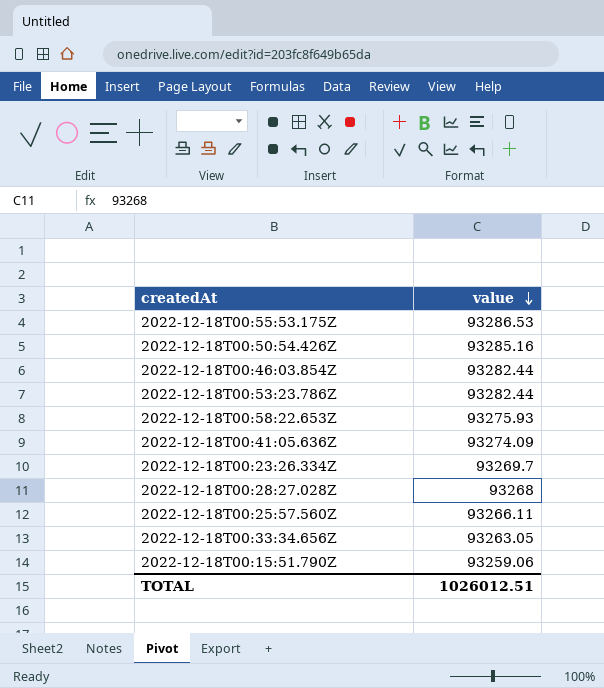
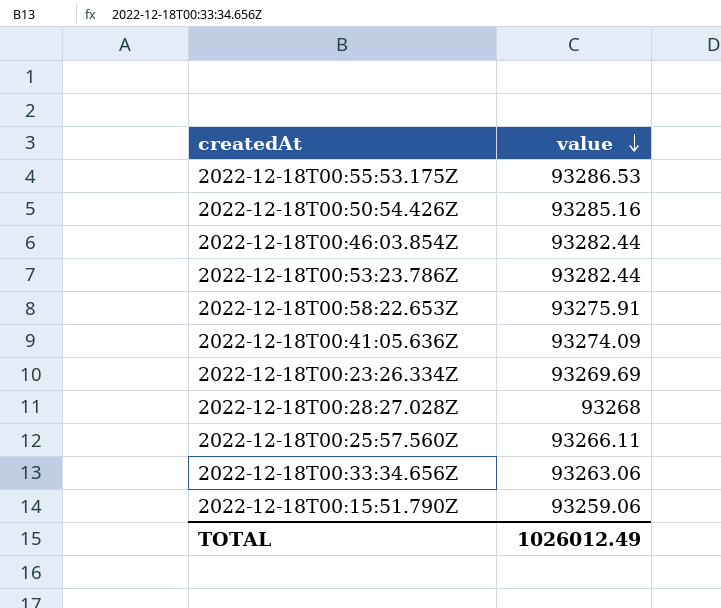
2022-12-18T00:58:22.653Z | value: 93275.93 -> 93275.91
2022-12-18T00:23:26.334Z | value: 93269.7 -> 93269.69
2022-12-18T00:33:34.656Z | value: 93263.05 -> 93263.06
TOTAL | value: 1026012.51 -> 1026012.49

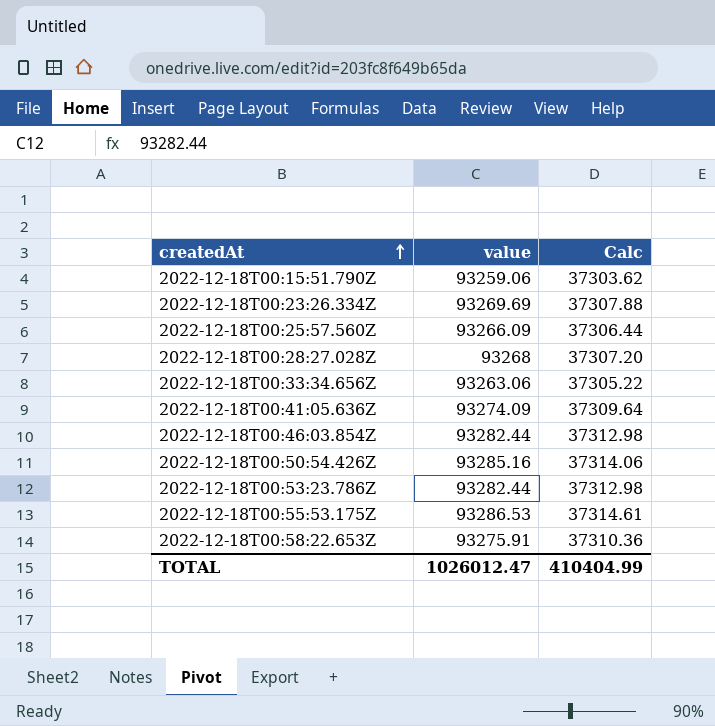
row order: value descending -> createdAt ascending
column Calc | formula: none -> [value] * 0.4
2022-12-18T00:25:57.560Z | value: 93266.11 -> 93266.09
TOTAL | value: 1026012.49 -> 1026012.47

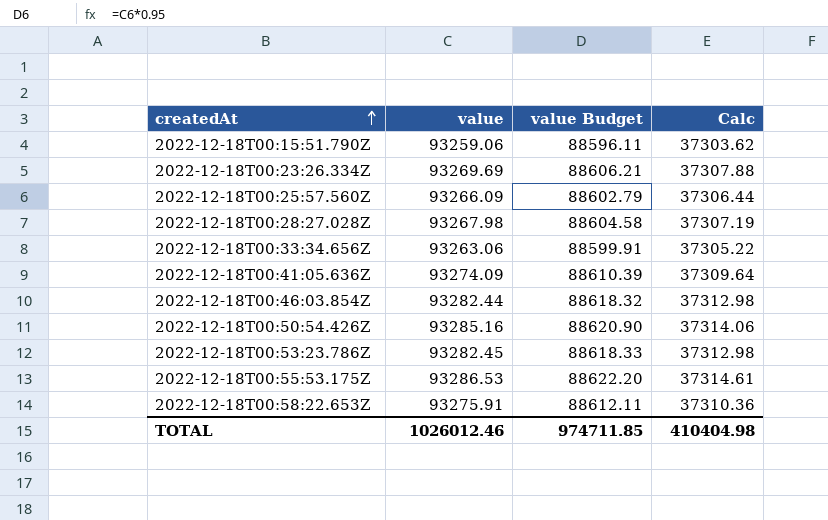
column value Budget | formula: none -> [value] * 0.95
2022-12-18T00:28:27.028Z | value: 93268 -> 93267.98
2022-12-18T00:28:27.028Z | Calc: 37307.20 -> 37307.19
2022-12-18T00:53:23.786Z | value: 93282.44 -> 93282.45
TOTAL | value: 1026012.47 -> 1026012.46
TOTAL | Calc: 410404.99 -> 410404.98

